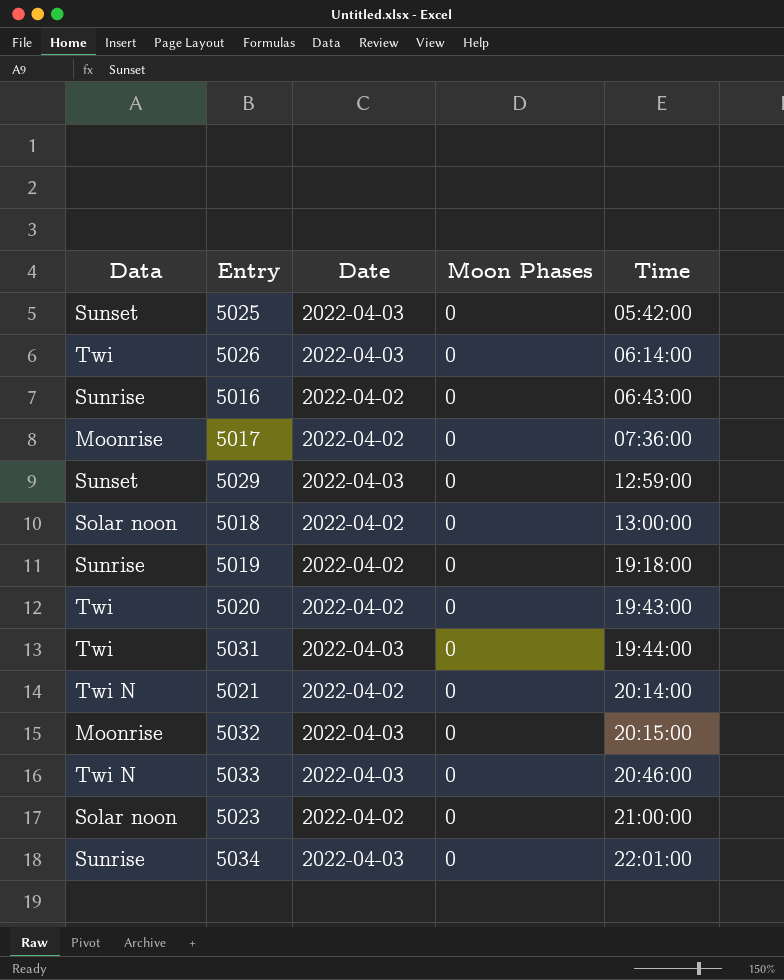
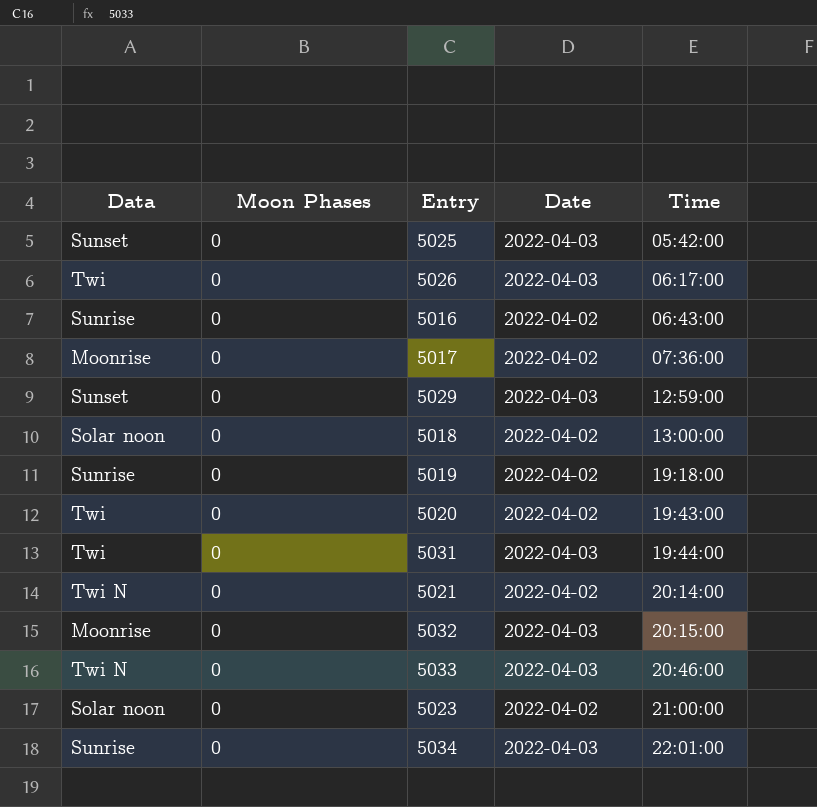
column Moon Phases | position: 4 -> 2
5026 | Time: 06:14:00 -> 06:17:00

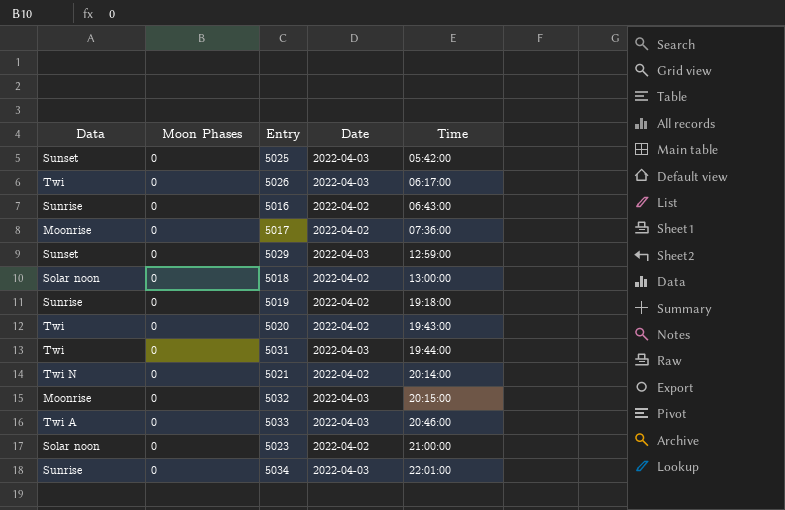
5033 | Data: Twi N -> Twi A

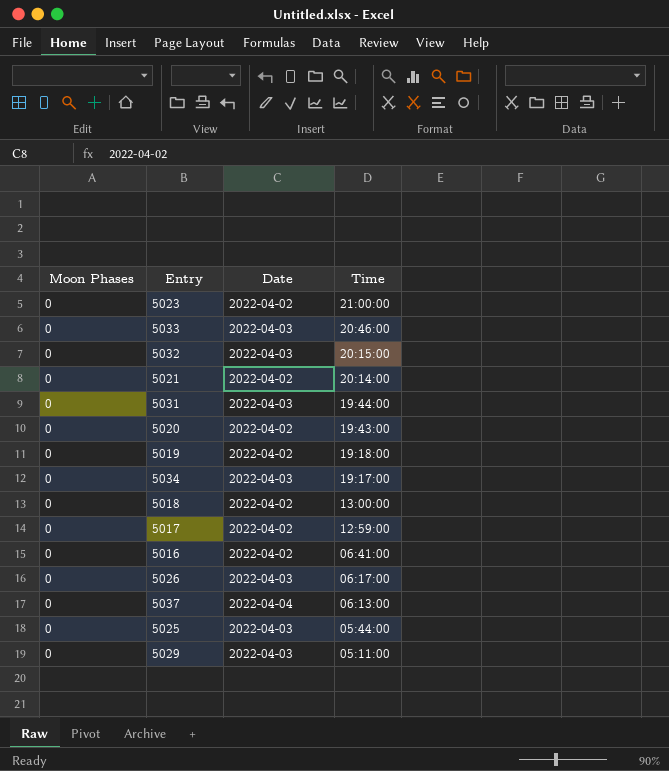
row order: Time ascending -> Time descending
column Data | position: 1 -> none
5034 | Time: 22:01:00 -> 19:17:00
5017 | Time: 07:36:00 -> 12:59:00
5016 | Time: 06:43:00 -> 06:41:00
row 5037: none -> 0 | 2022-04-04 | 06:13:00
5025 | Time: 05:42:00 -> 05:44:00
5029 | Time: 12:59:00 -> 05:11:00

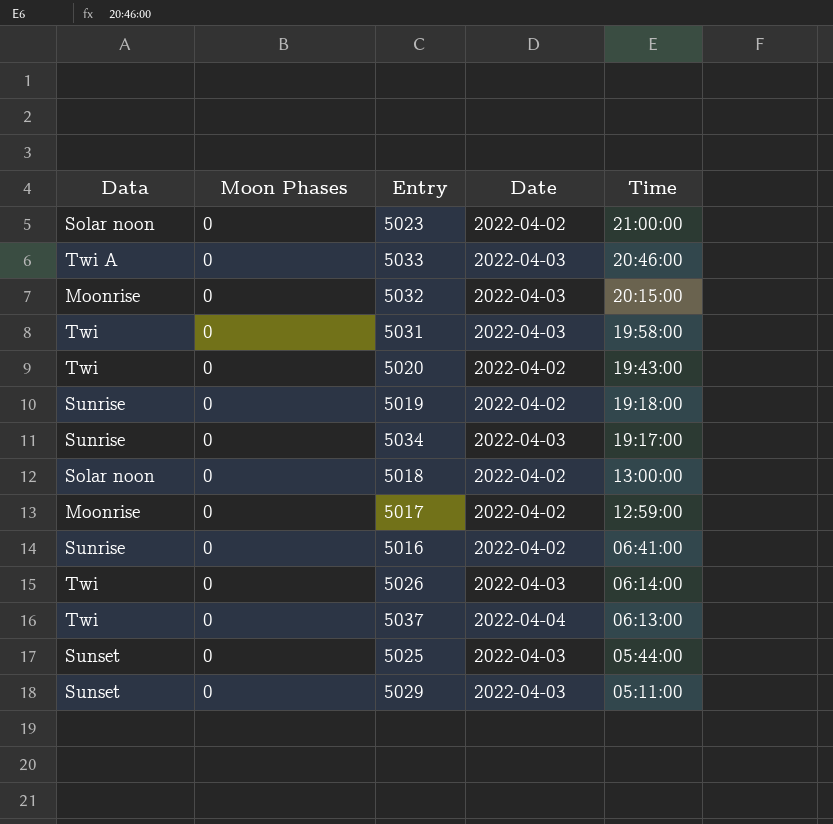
column Data | position: none -> 1
row 5021: 0 | 2022-04-02 | 20:14:00 -> none
5031 | Time: 19:44:00 -> 19:58:00
5026 | Time: 06:17:00 -> 06:14:00

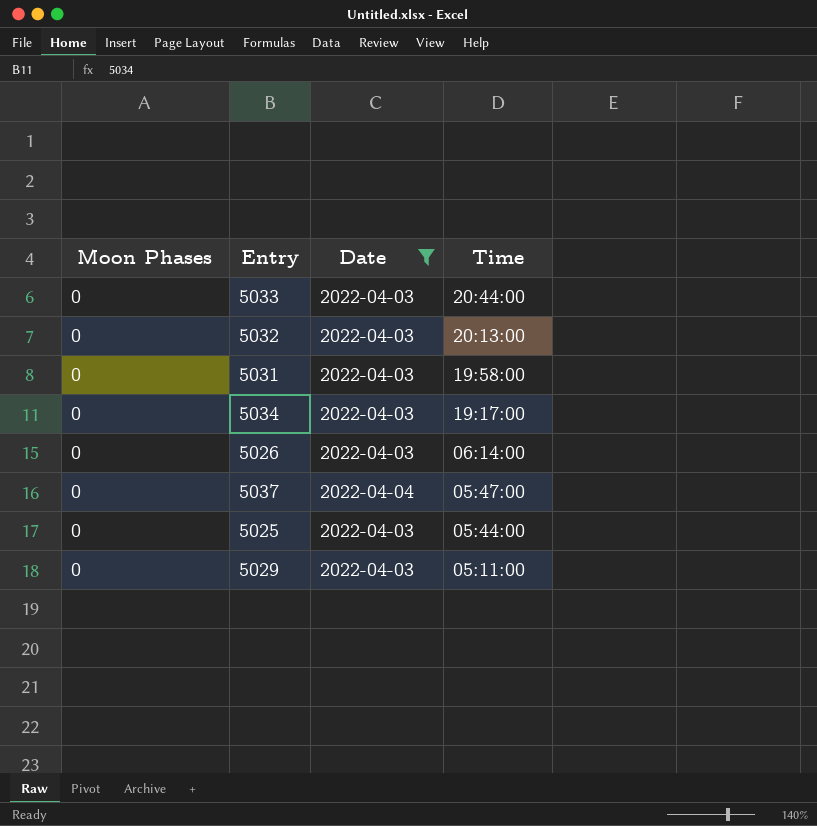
filter: none -> Date != 2022-04-02
column Data | position: 1 -> none
5033 | Time: 20:46:00 -> 20:44:00
5032 | Time: 20:15:00 -> 20:13:00
5037 | Time: 06:13:00 -> 05:47:00

